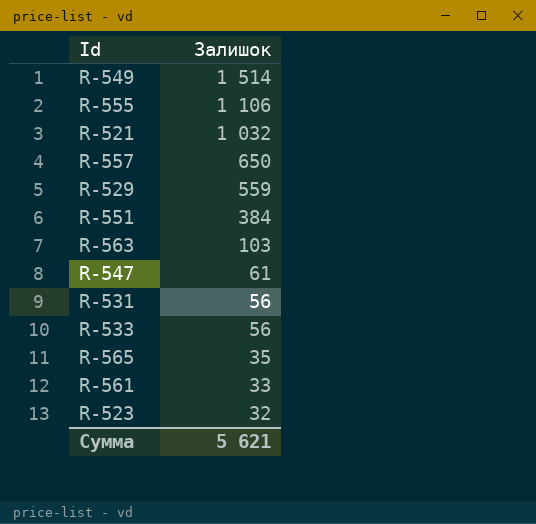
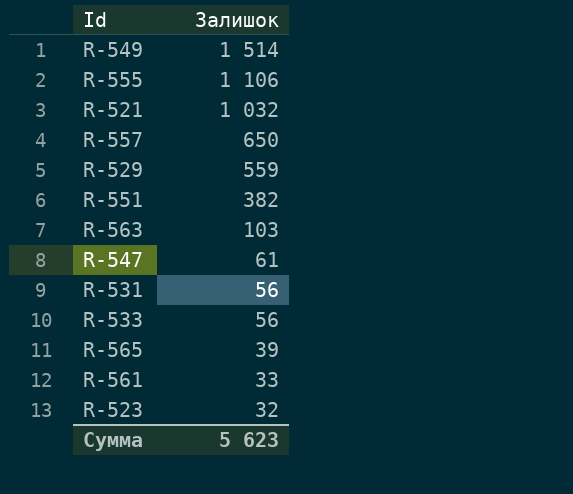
R-551 | Залишок: 384 -> 382
R-565 | Залишок: 35 -> 39
Сумма | Залишок: 5 621 -> 5 623

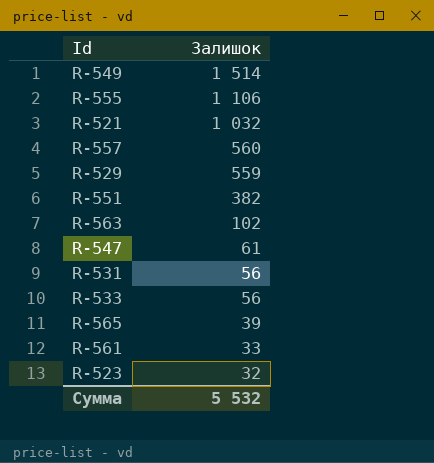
R-557 | Залишок: 650 -> 560
R-563 | Залишок: 103 -> 102
Сумма | Залишок: 5 623 -> 5 532

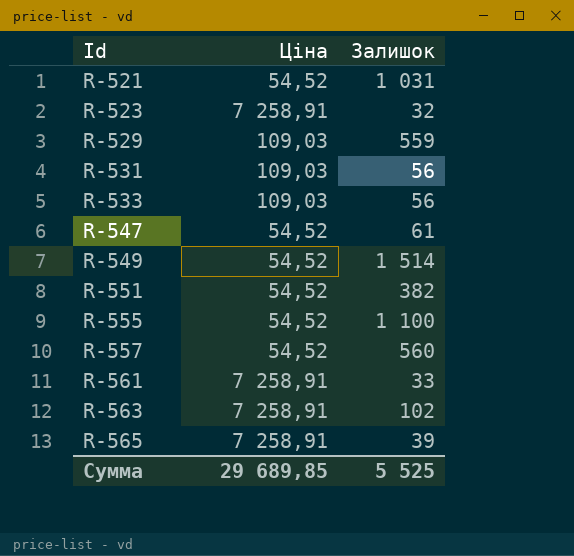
row order: Залишок descending -> Id ascending
column Ціна | position: none -> 2
R-521 | Залишок: 1 032 -> 1 031
R-555 | Залишок: 1 106 -> 1 100
Сумма | Залишок: 5 532 -> 5 525

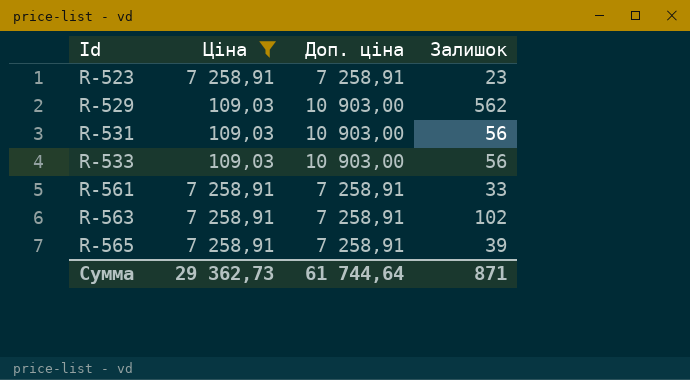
filter: none -> Ціна != 54,52
column Доп. ціна | position: none -> 3
R-523 | Залишок: 32 -> 23
R-529 | Залишок: 559 -> 562
Сумма | Ціна: 29 689,85 -> 29 362,73
Сумма | Залишок: 5 525 -> 871

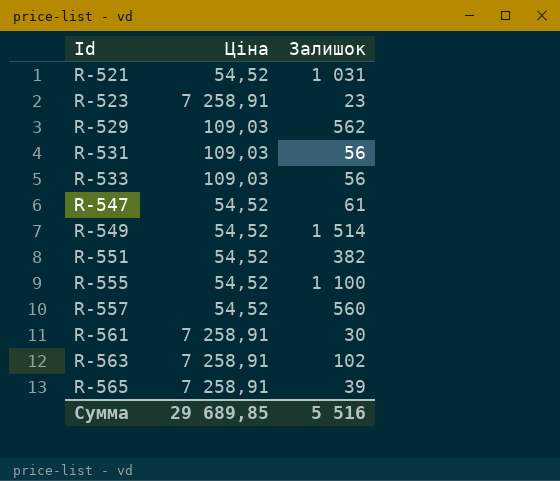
filter: Ціна != 54,52 -> none
column Доп. ціна | position: 3 -> none
R-561 | Залишок: 33 -> 30
Сумма | Ціна: 29 362,73 -> 29 689,85
Сумма | Залишок: 871 -> 5 516

